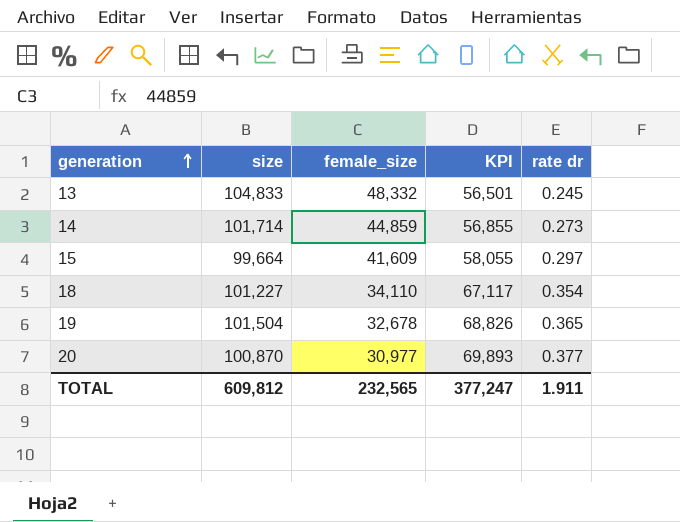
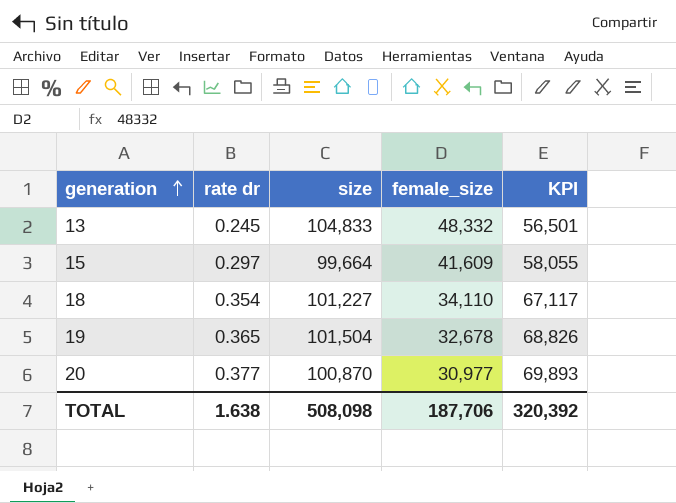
column rate dr | position: 5 -> 2
row 14: 101,714 | 44,859 | 56,855 | 0.273 -> none
TOTAL | rate dr: 1.911 -> 1.638
TOTAL | size: 609,812 -> 508,098
TOTAL | female_size: 232,565 -> 187,706
TOTAL | KPI: 377,247 -> 320,392

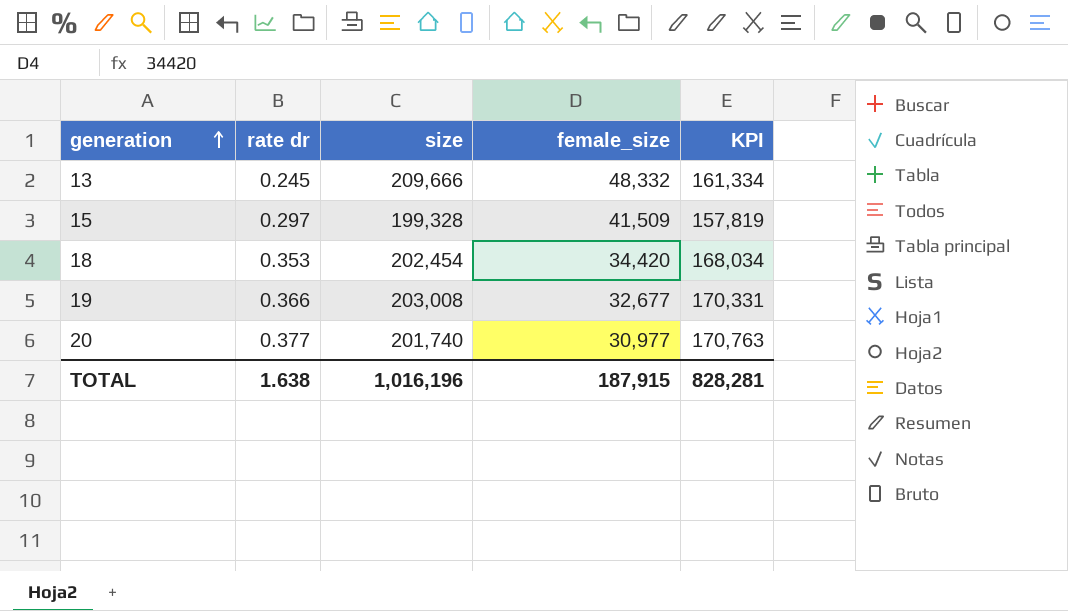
13 | size: 104,833 -> 209,666
13 | KPI: 56,501 -> 161,334
15 | size: 99,664 -> 199,328
15 | female_size: 41,609 -> 41,509
15 | KPI: 58,055 -> 157,819
18 | rate dr: 0.354 -> 0.353
18 | size: 101,227 -> 202,454
18 | female_size: 34,110 -> 34,420
18 | KPI: 67,117 -> 168,034
19 | rate dr: 0.365 -> 0.366
19 | size: 101,504 -> 203,008
19 | female_size: 32,678 -> 32,677
19 | KPI: 68,826 -> 170,331
20 | size: 100,870 -> 201,740
20 | KPI: 69,893 -> 170,763
TOTAL | size: 508,098 -> 1,016,196
TOTAL | female_size: 187,706 -> 187,915
TOTAL | KPI: 320,392 -> 828,281

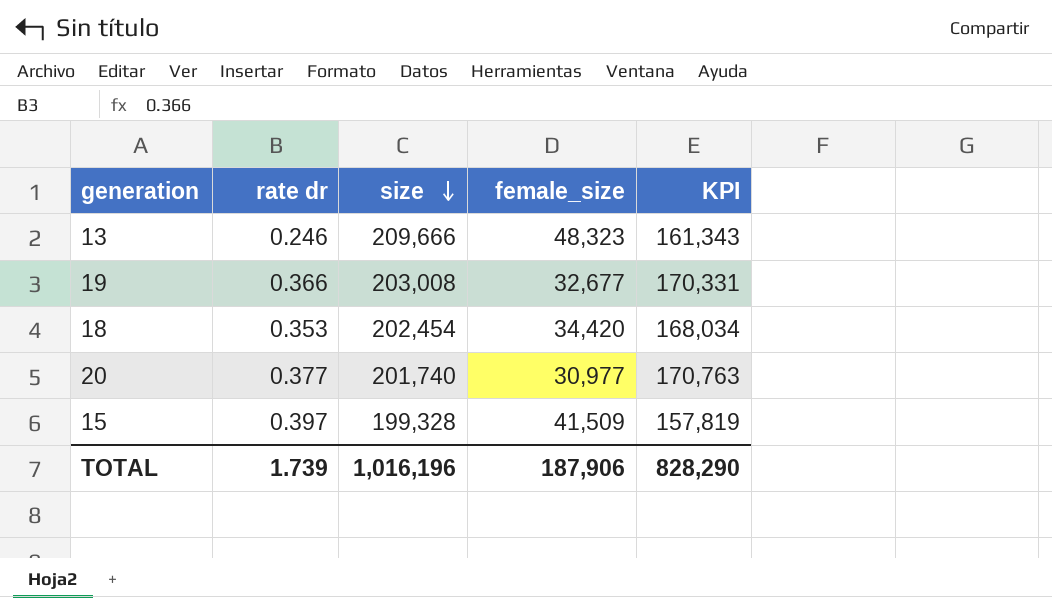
row order: generation ascending -> size descending
13 | rate dr: 0.245 -> 0.246
13 | female_size: 48,332 -> 48,323
13 | KPI: 161,334 -> 161,343
15 | rate dr: 0.297 -> 0.397
TOTAL | rate dr: 1.638 -> 1.739
TOTAL | female_size: 187,915 -> 187,906
TOTAL | KPI: 828,281 -> 828,290

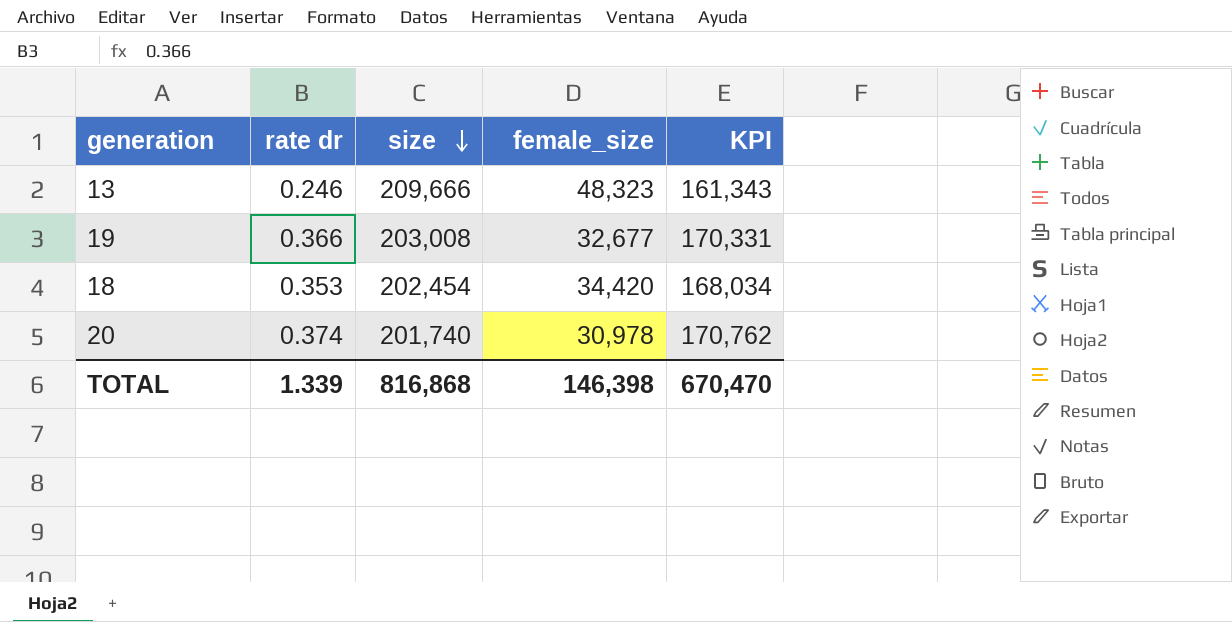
row 15: 0.397 | 199,328 | 41,509 | 157,819 -> none
20 | rate dr: 0.377 -> 0.374
20 | female_size: 30,977 -> 30,978
20 | KPI: 170,763 -> 170,762
TOTAL | rate dr: 1.739 -> 1.339
TOTAL | size: 1,016,196 -> 816,868
TOTAL | female_size: 187,906 -> 146,398
TOTAL | KPI: 828,290 -> 670,470

